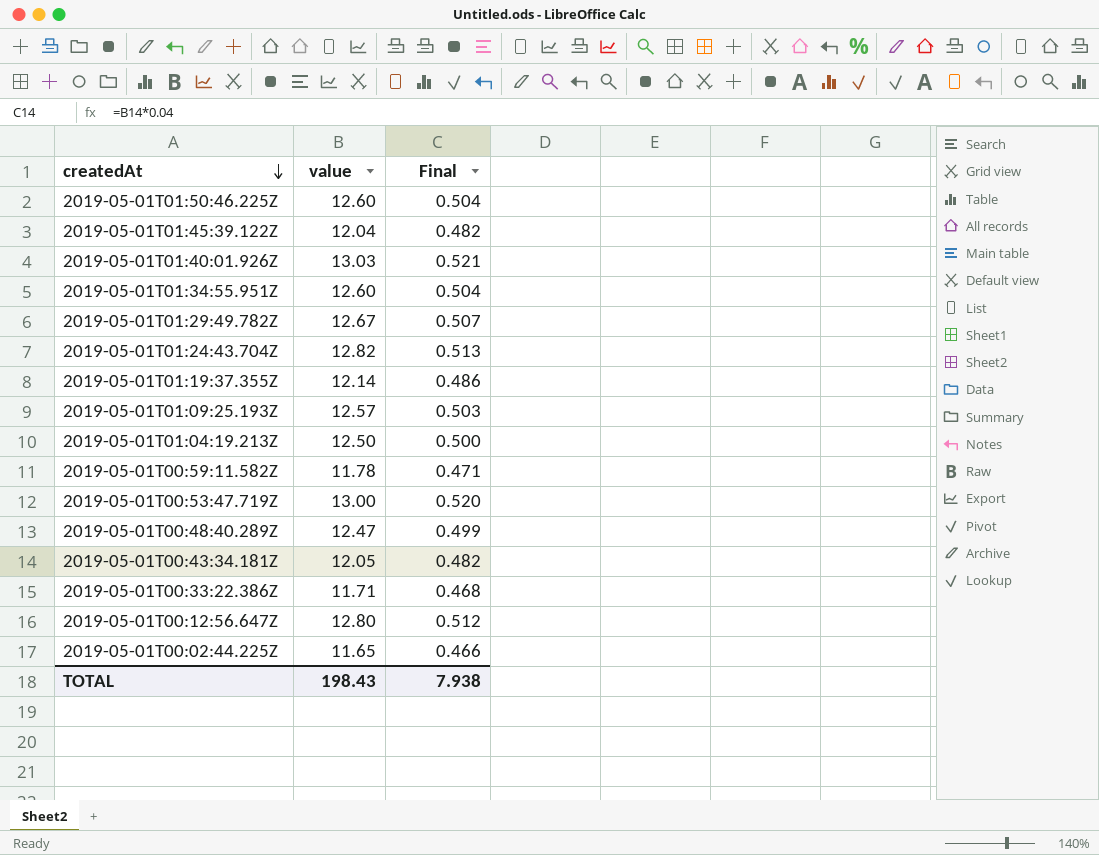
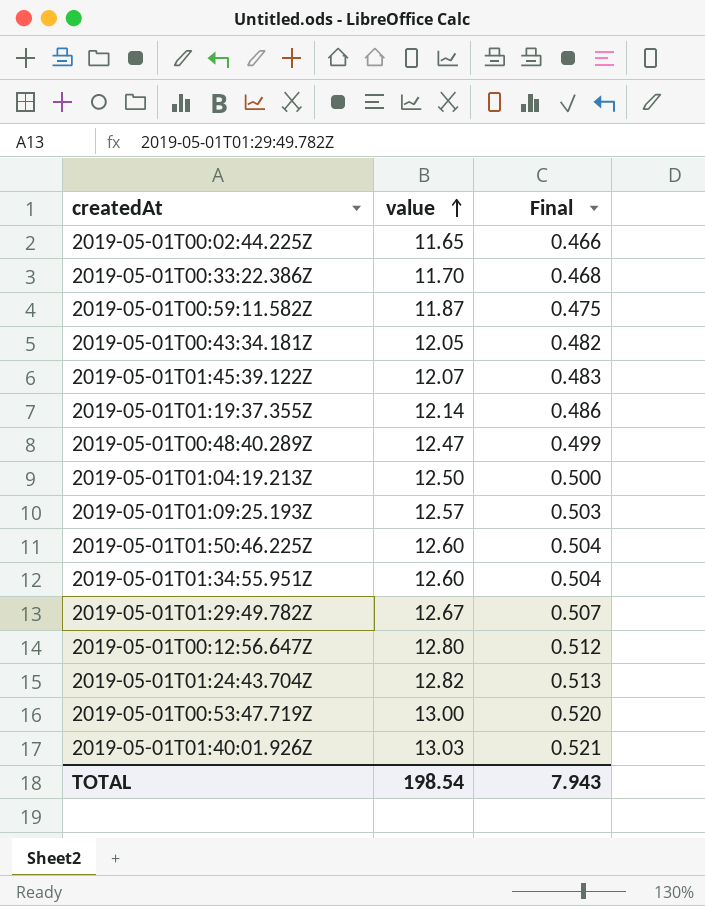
row order: createdAt descending -> value ascending
2019-05-01T00:33:22.386Z | value: 11.71 -> 11.70
2019-05-01T00:59:11.582Z | value: 11.78 -> 11.87
2019-05-01T00:59:11.582Z | Final: 0.471 -> 0.475
2019-05-01T01:45:39.122Z | value: 12.04 -> 12.07
2019-05-01T01:45:39.122Z | Final: 0.482 -> 0.483
TOTAL | value: 198.43 -> 198.54
TOTAL | Final: 7.938 -> 7.943

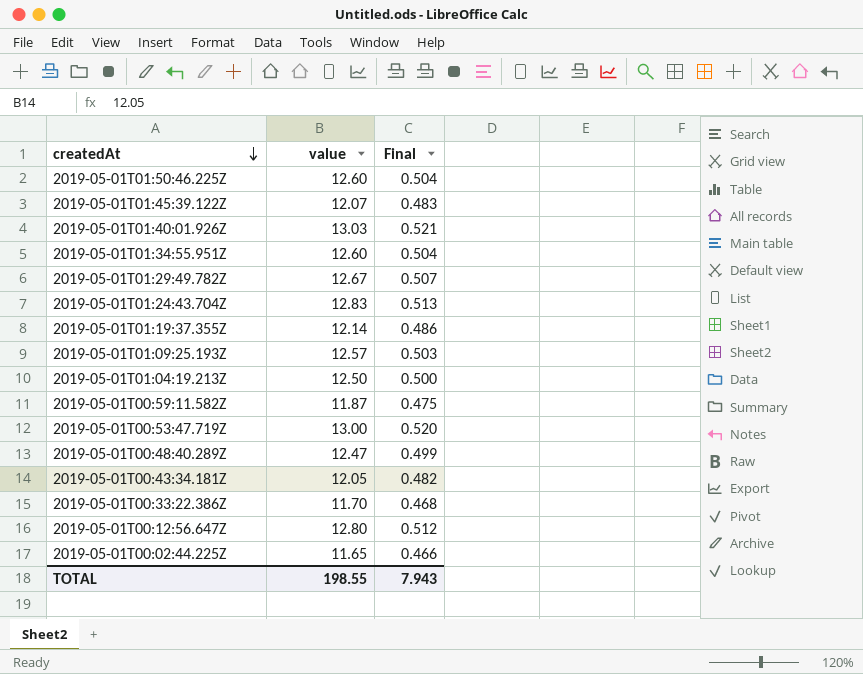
row order: value ascending -> createdAt descending
2019-05-01T01:24:43.704Z | value: 12.82 -> 12.83
TOTAL | value: 198.54 -> 198.55

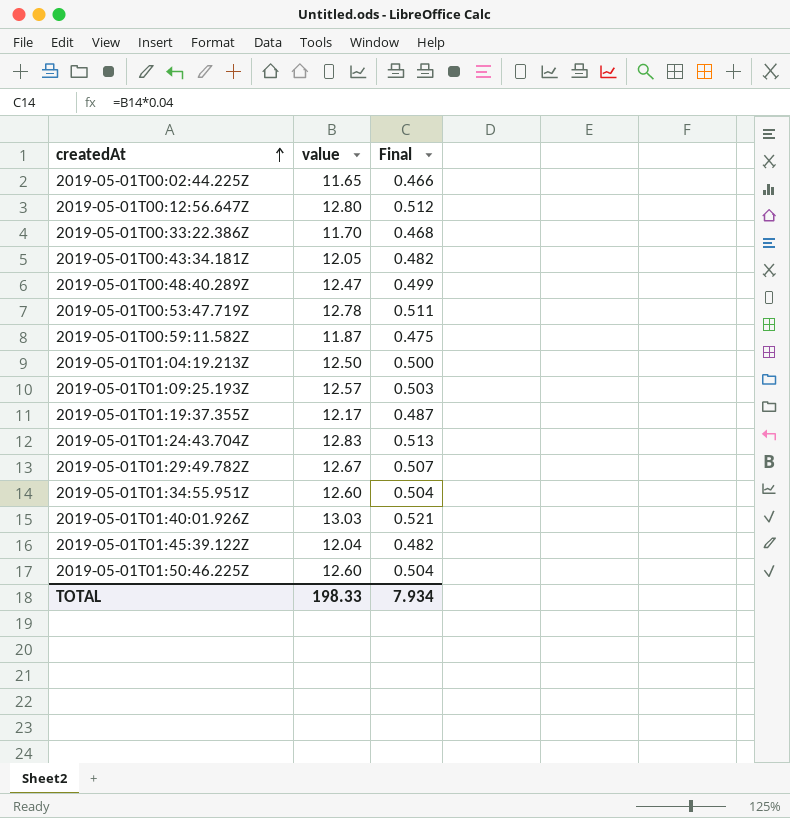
row order: createdAt descending -> createdAt ascending
2019-05-01T00:53:47.719Z | value: 13.00 -> 12.78
2019-05-01T00:53:47.719Z | Final: 0.520 -> 0.511
2019-05-01T01:19:37.355Z | value: 12.14 -> 12.17
2019-05-01T01:19:37.355Z | Final: 0.486 -> 0.487
2019-05-01T01:45:39.122Z | value: 12.07 -> 12.04
2019-05-01T01:45:39.122Z | Final: 0.483 -> 0.482
TOTAL | value: 198.55 -> 198.33
TOTAL | Final: 7.943 -> 7.934

